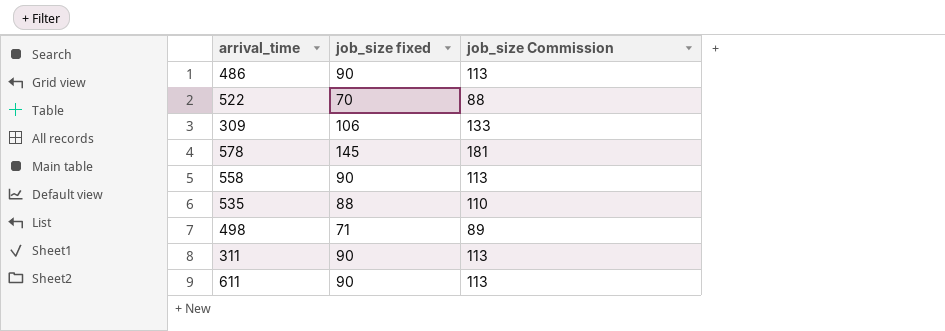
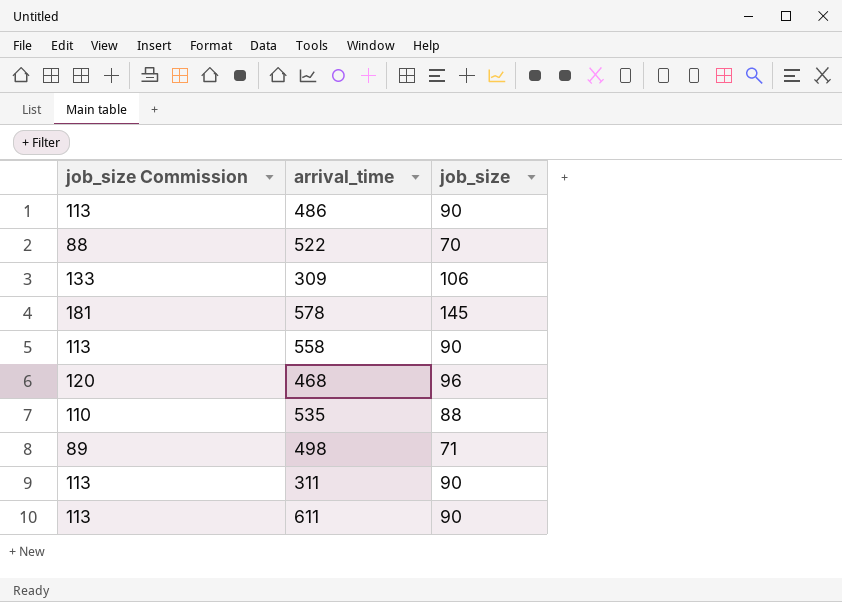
column job_size Commission | position: 3 -> 1
column name: job_size fixed -> job_size
row 468: none -> 120 | 96

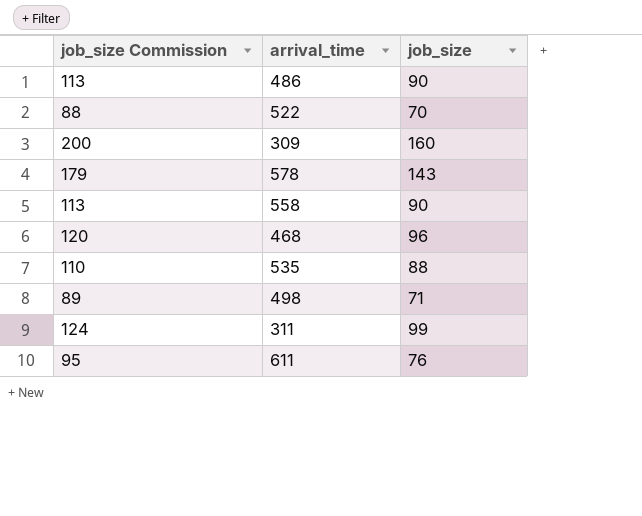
309 | job_size Commission: 133 -> 200
309 | job_size: 106 -> 160
578 | job_size Commission: 181 -> 179
578 | job_size: 145 -> 143
311 | job_size Commission: 113 -> 124
311 | job_size: 90 -> 99
611 | job_size Commission: 113 -> 95
611 | job_size: 90 -> 76

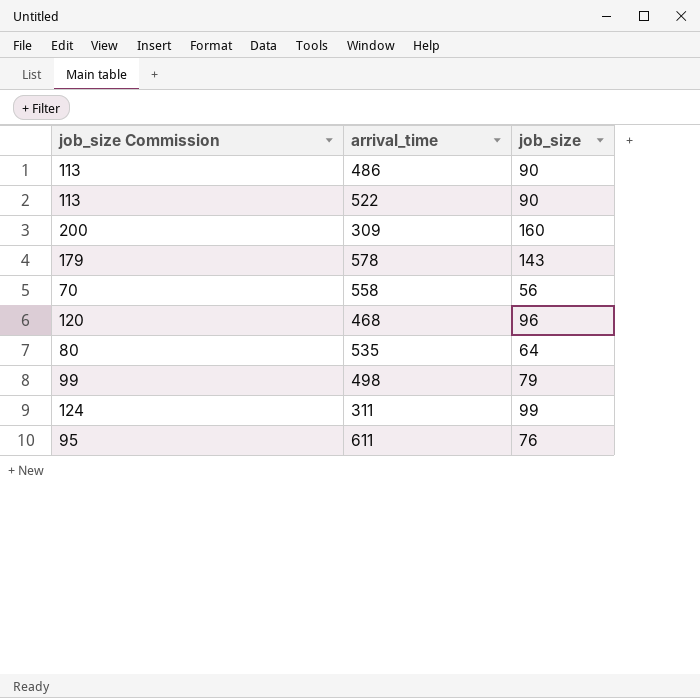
522 | job_size Commission: 88 -> 113
522 | job_size: 70 -> 90
558 | job_size Commission: 113 -> 70
558 | job_size: 90 -> 56
535 | job_size Commission: 110 -> 80
535 | job_size: 88 -> 64
498 | job_size Commission: 89 -> 99
498 | job_size: 71 -> 79

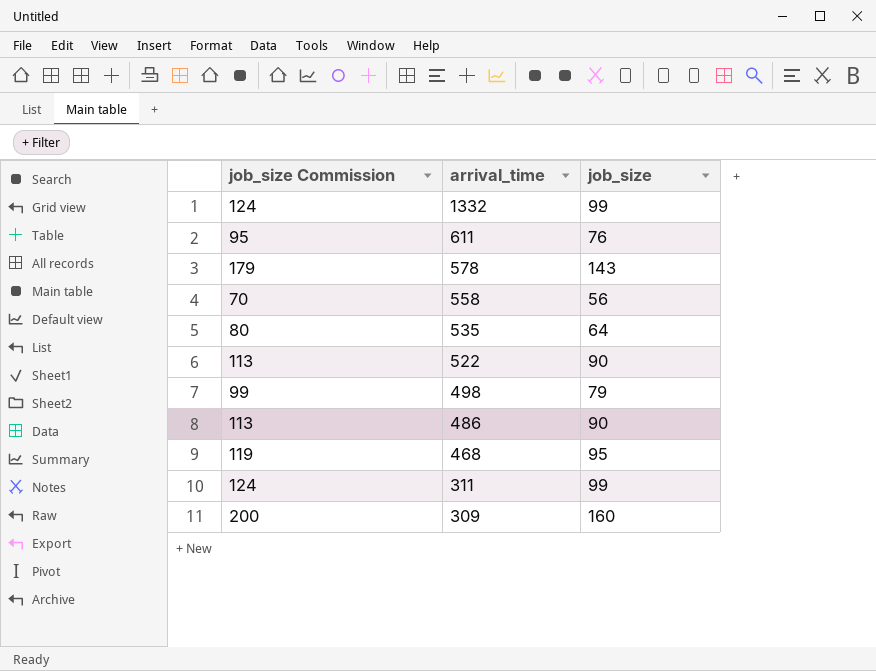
row order: none -> arrival_time descending
row 1332: none -> 124 | 99
468 | job_size Commission: 120 -> 119
468 | job_size: 96 -> 95

